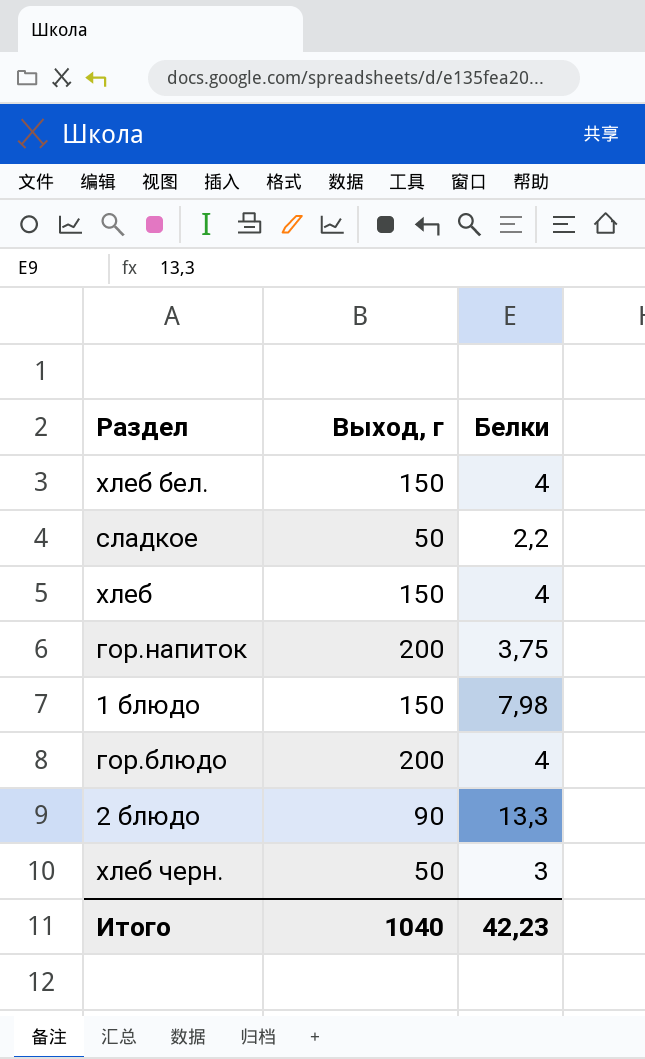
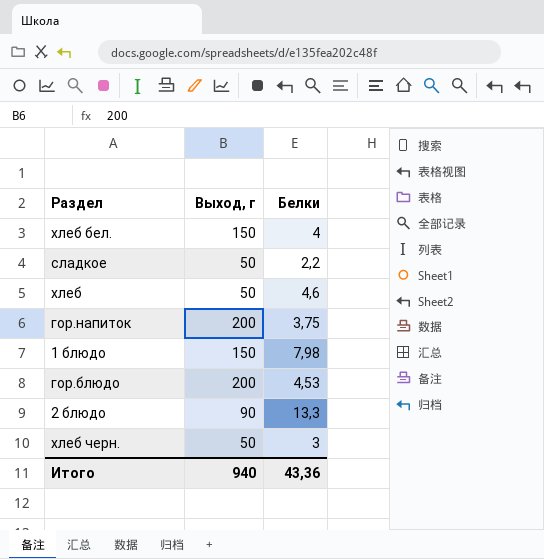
хлеб | Выход, г: 150 -> 50
хлеб | Белки: 4 -> 4,6
гор.блюдо | Белки: 4 -> 4,53
Итого | Выход, г: 1040 -> 940
Итого | Белки: 42,23 -> 43,36

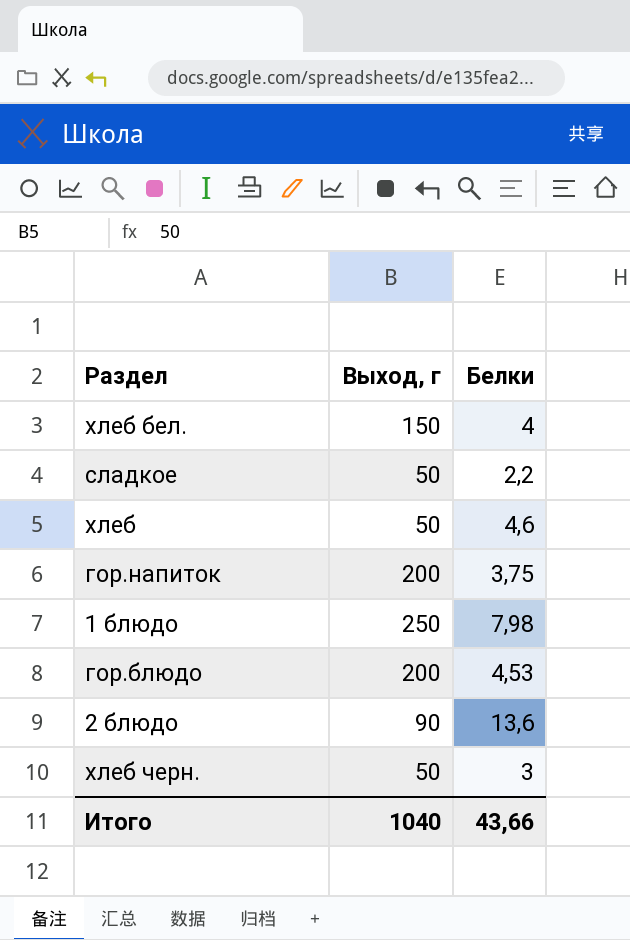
1 блюдо | Выход, г: 150 -> 250
2 блюдо | Белки: 13,3 -> 13,6
Итого | Выход, г: 940 -> 1040
Итого | Белки: 43,36 -> 43,66

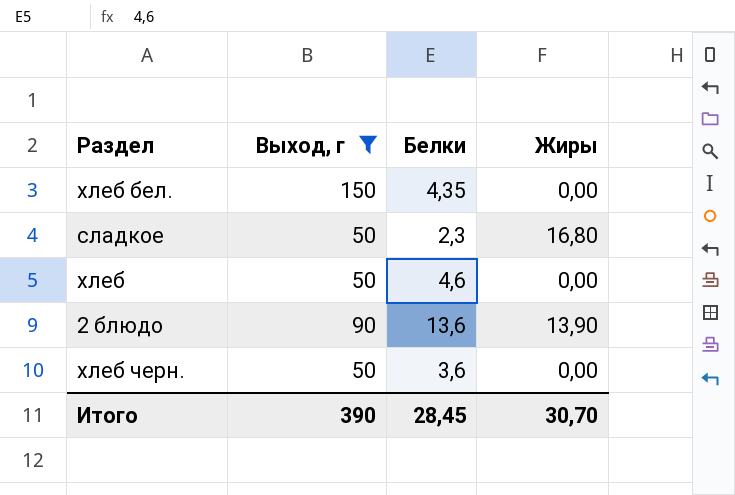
filter: none -> Выход, г <= 150
column Жиры | position: none -> 4
хлеб бел. | Белки: 4 -> 4,35
сладкое | Белки: 2,2 -> 2,3
хлеб черн. | Белки: 3 -> 3,6
Итого | Выход, г: 1040 -> 390
Итого | Белки: 43,66 -> 28,45

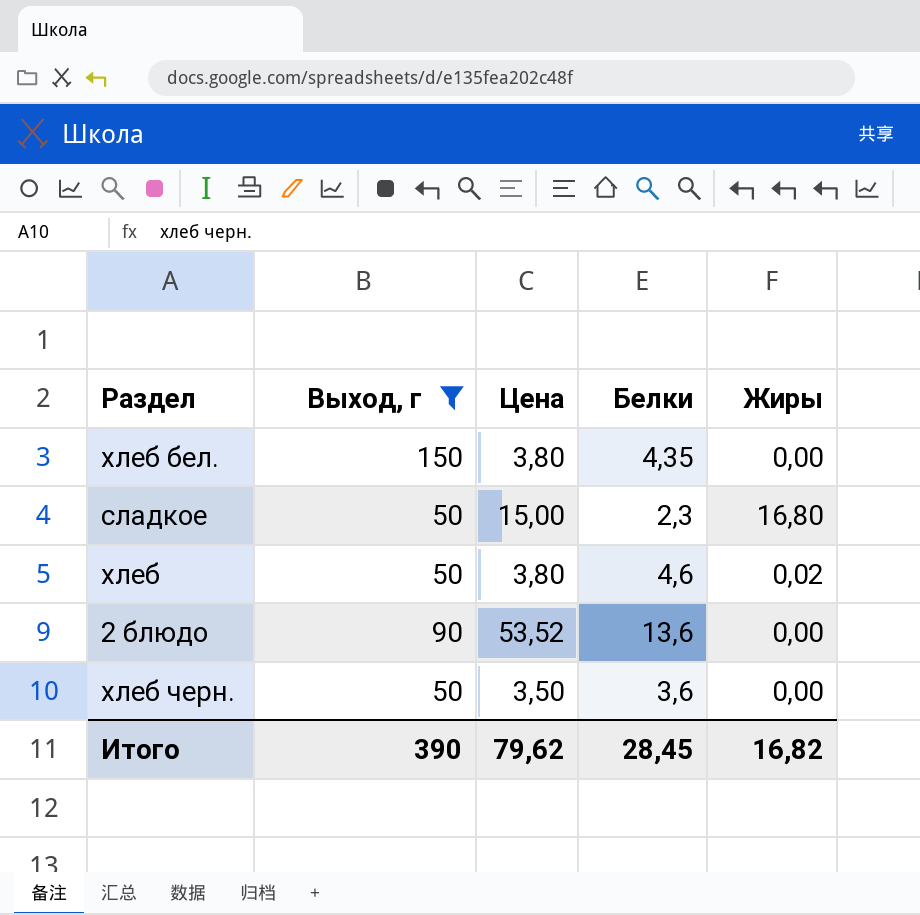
column Цена | position: none -> 3
хлеб | Жиры: 0,00 -> 0,02
2 блюдо | Жиры: 13,90 -> 0,00
Итого | Жиры: 30,70 -> 16,82

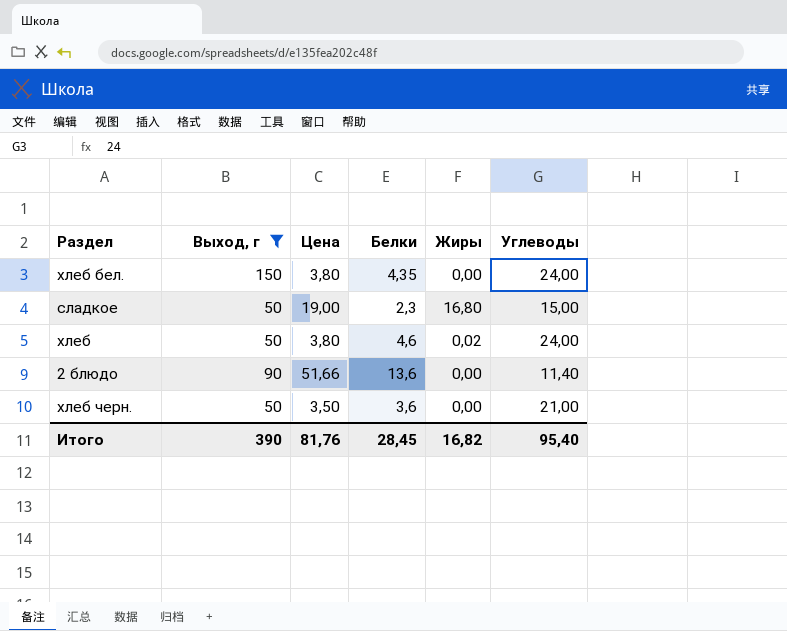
column Углеводы | position: none -> 6
сладкое | Цена: 15,00 -> 19,00
2 блюдо | Цена: 53,52 -> 51,66
Итого | Цена: 79,62 -> 81,76

